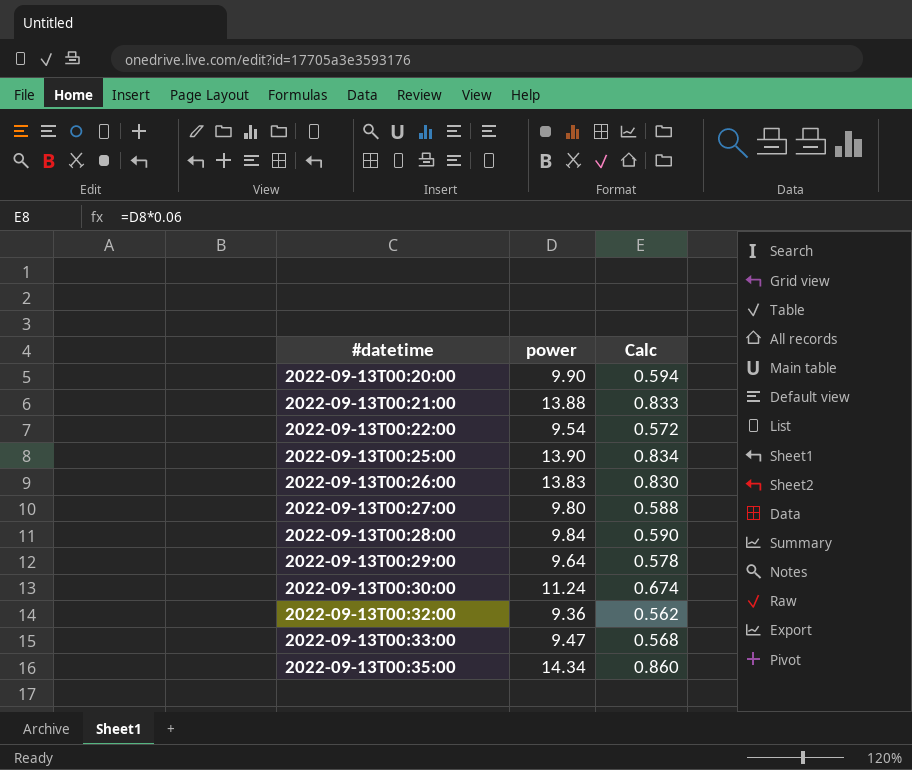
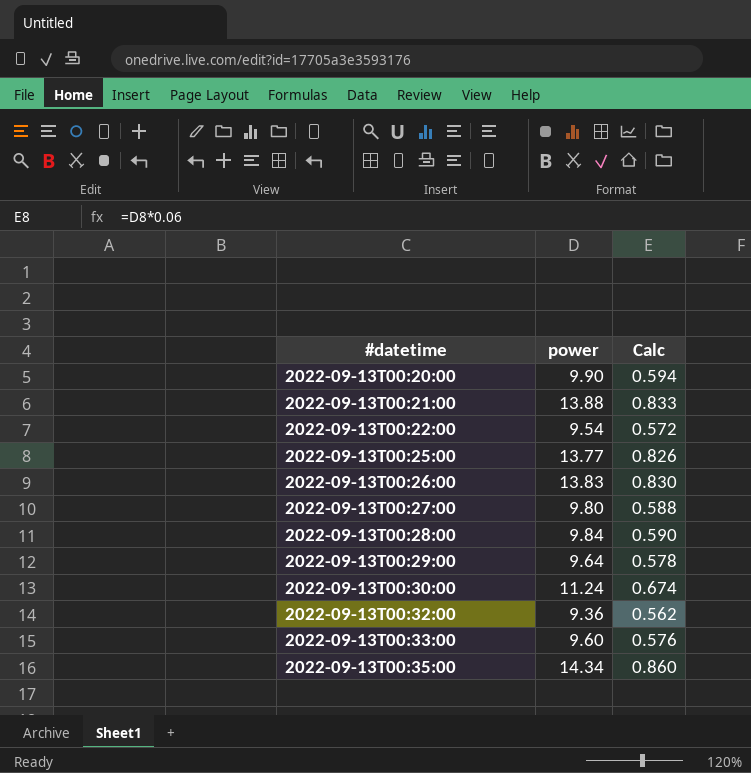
2022-09-13T00:25:00 | power: 13.90 -> 13.77
2022-09-13T00:25:00 | Calc: 0.834 -> 0.826
2022-09-13T00:33:00 | power: 9.47 -> 9.60
2022-09-13T00:33:00 | Calc: 0.568 -> 0.576

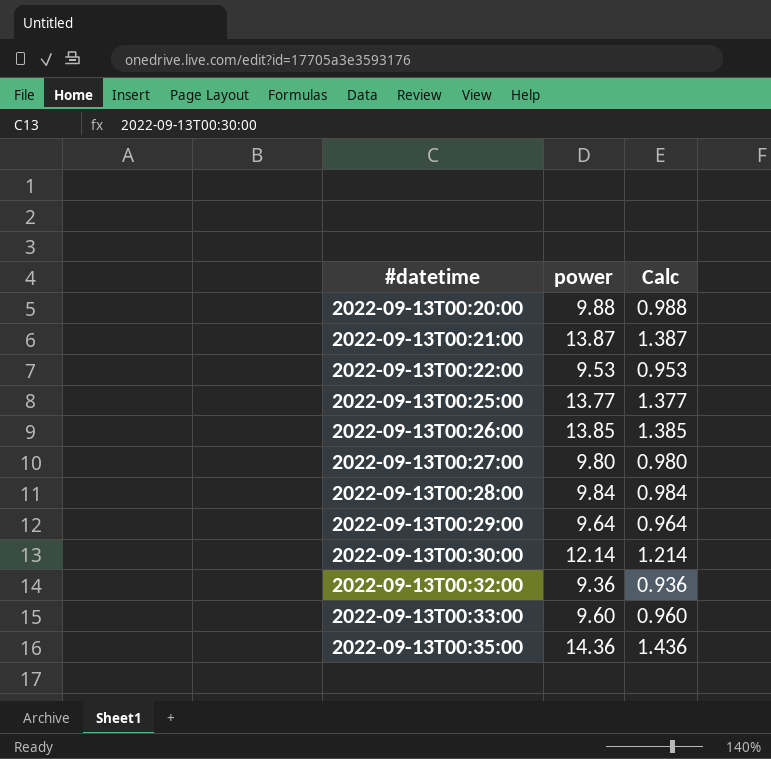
column Calc | formula: [power] * 0.06 -> [power] * 0.1
2022-09-13T00:20:00 | power: 9.90 -> 9.88
2022-09-13T00:21:00 | power: 13.88 -> 13.87
2022-09-13T00:22:00 | power: 9.54 -> 9.53
2022-09-13T00:26:00 | power: 13.83 -> 13.85
2022-09-13T00:30:00 | power: 11.24 -> 12.14
2022-09-13T00:35:00 | power: 14.34 -> 14.36

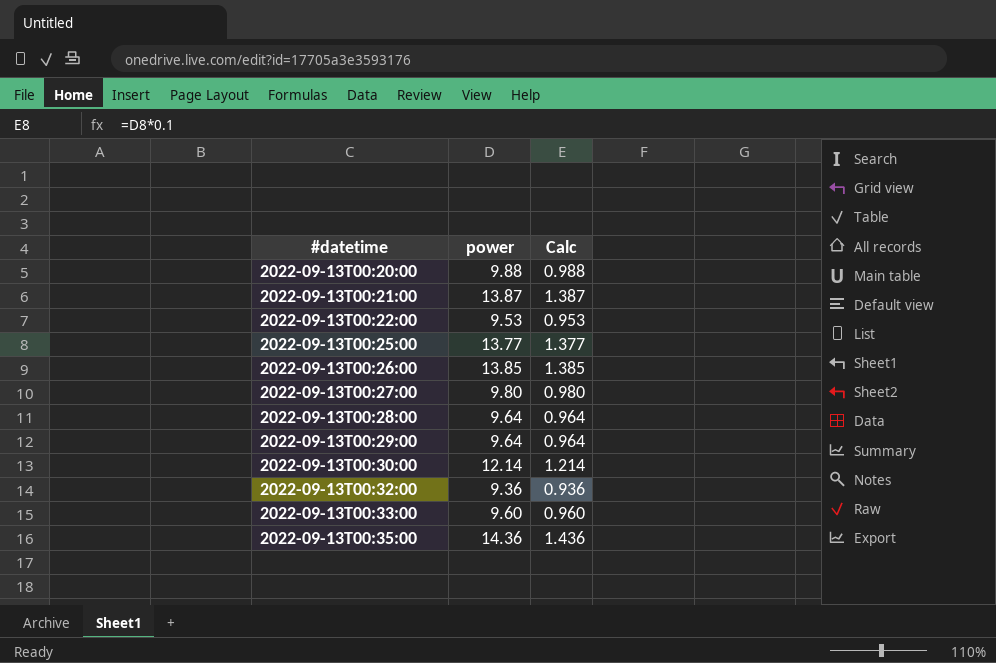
2022-09-13T00:28:00 | power: 9.84 -> 9.64
2022-09-13T00:28:00 | Calc: 0.984 -> 0.964

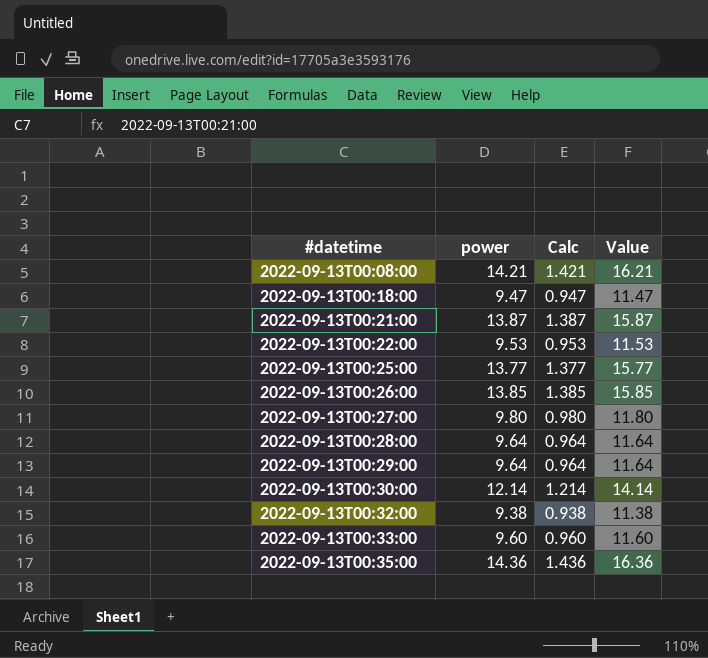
column Value | formula: none -> [power] + 2
row 2022-09-13T00:20:00: 9.88 | 0.988 -> none
row 2022-09-13T00:08:00: none -> 14.21 | 1.421 | 16.21
row 2022-09-13T00:18:00: none -> 9.47 | 0.947 | 11.47
2022-09-13T00:32:00 | power: 9.36 -> 9.38
2022-09-13T00:32:00 | Calc: 0.936 -> 0.938

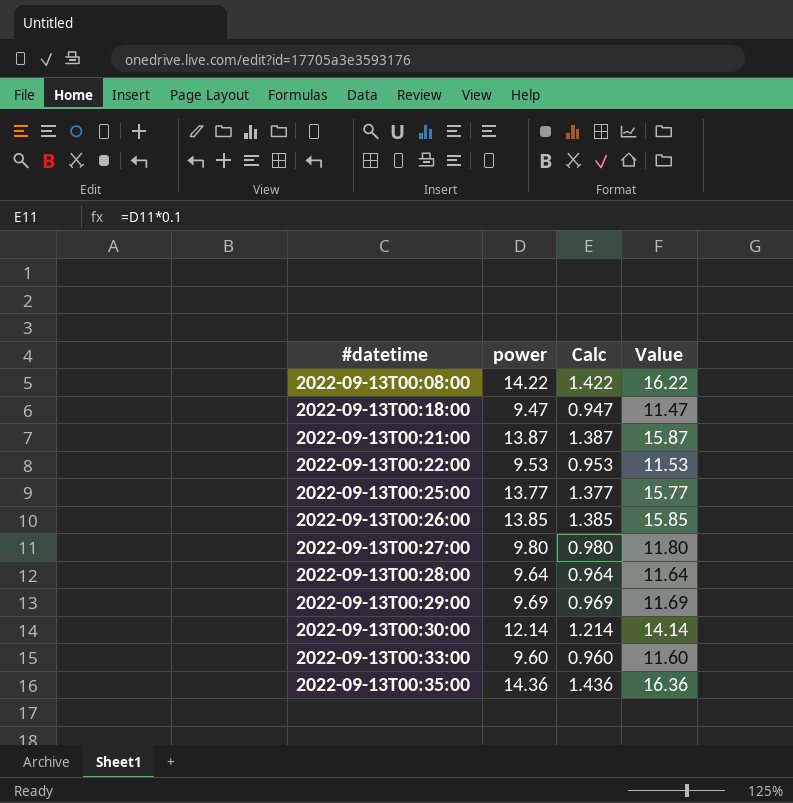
row 2022-09-13T00:32:00: 9.38 | 0.938 | 11.38 -> none
2022-09-13T00:08:00 | power: 14.21 -> 14.22
2022-09-13T00:08:00 | Calc: 1.421 -> 1.422
2022-09-13T00:08:00 | Value: 16.21 -> 16.22
2022-09-13T00:29:00 | power: 9.64 -> 9.69
2022-09-13T00:29:00 | Calc: 0.964 -> 0.969
2022-09-13T00:29:00 | Value: 11.64 -> 11.69

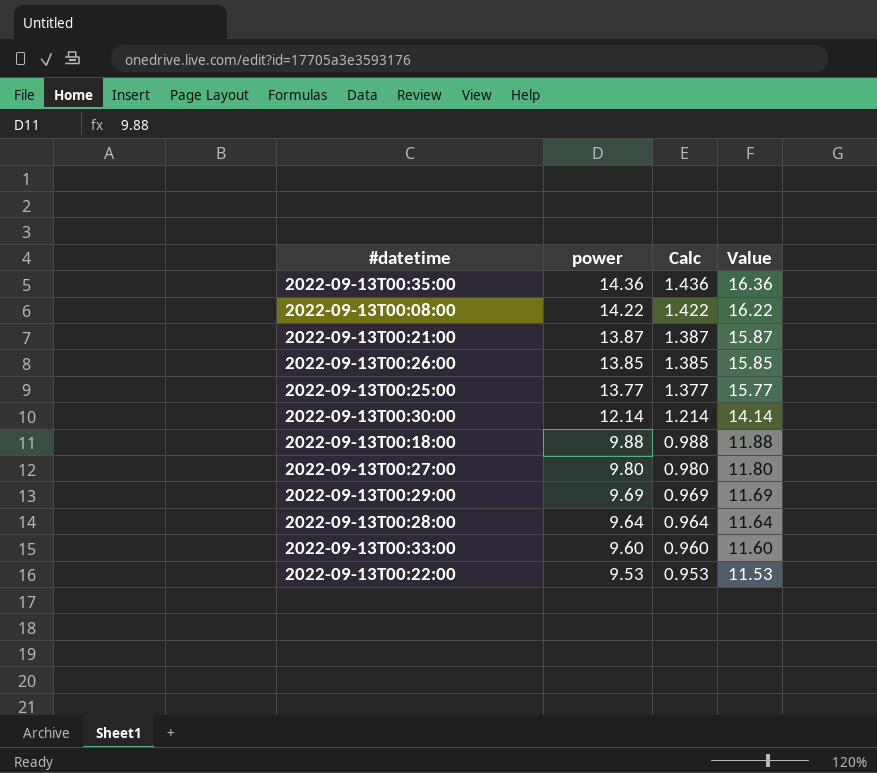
row order: #datetime ascending -> power descending
2022-09-13T00:18:00 | power: 9.47 -> 9.88
2022-09-13T00:18:00 | Calc: 0.947 -> 0.988
2022-09-13T00:18:00 | Value: 11.47 -> 11.88

